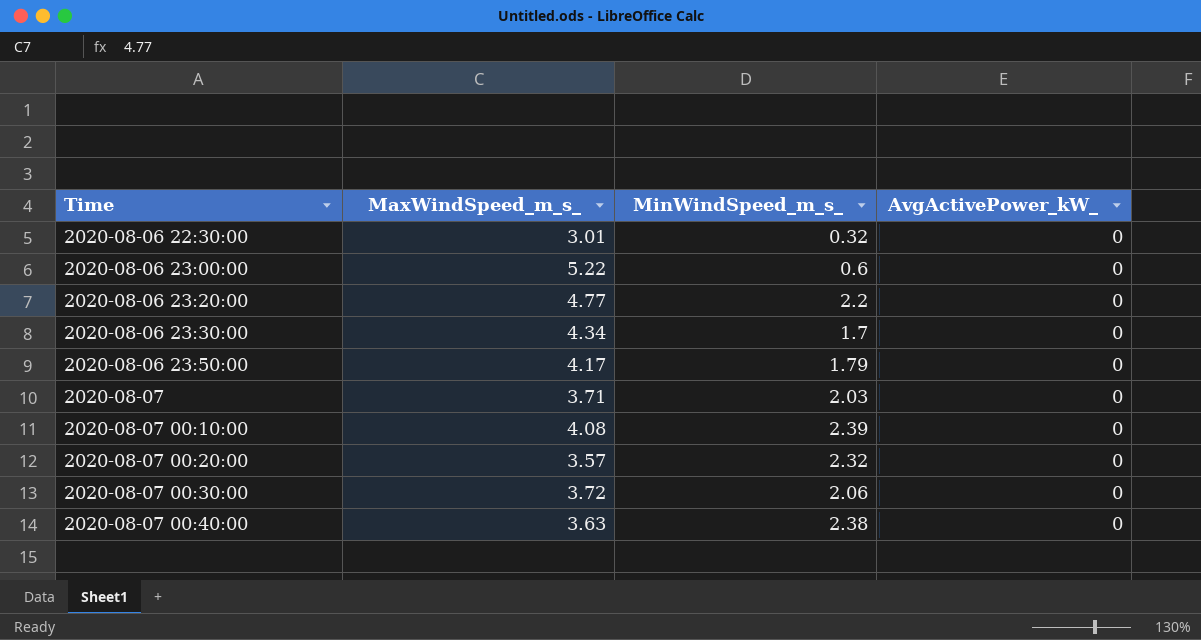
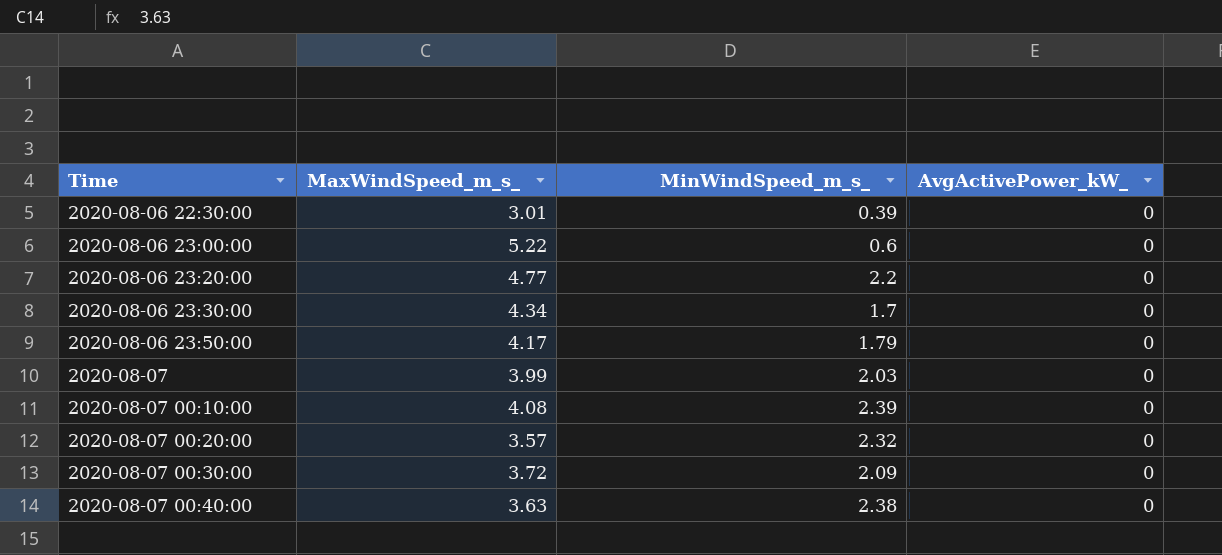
2020-08-06 22:30:00 | MinWindSpeed_m_s_: 0.32 -> 0.39
2020-08-07 | MaxWindSpeed_m_s_: 3.71 -> 3.99
2020-08-07 00:30:00 | MinWindSpeed_m_s_: 2.06 -> 2.09

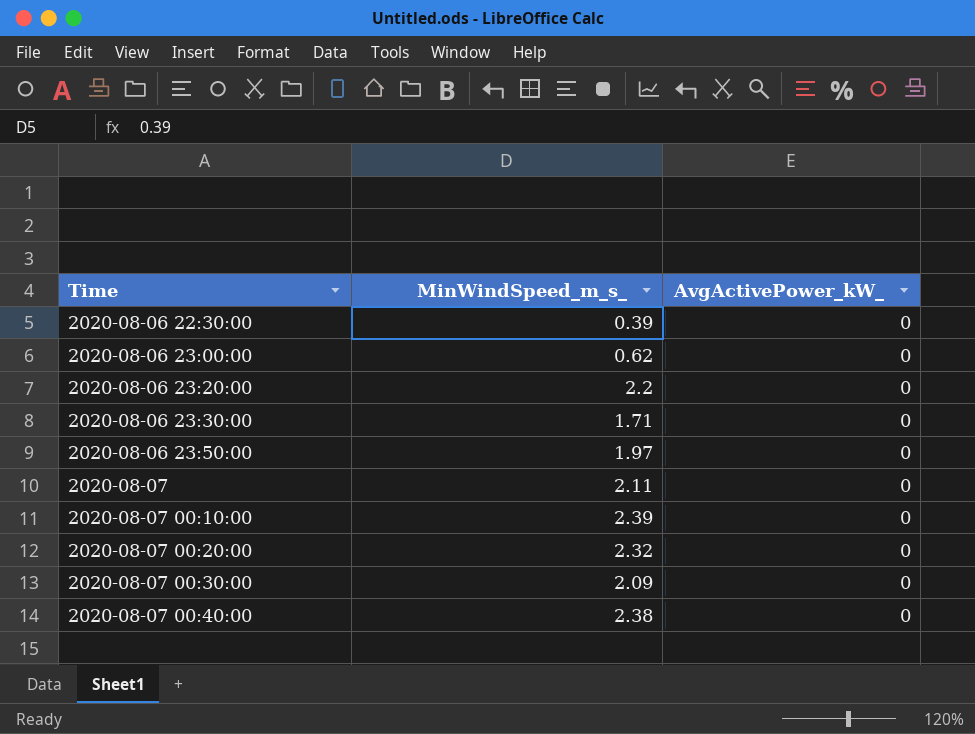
column MaxWindSpeed_m_s_ | position: 2 -> none
2020-08-06 23:00:00 | MinWindSpeed_m_s_: 0.6 -> 0.62
2020-08-06 23:30:00 | MinWindSpeed_m_s_: 1.7 -> 1.71
2020-08-06 23:50:00 | MinWindSpeed_m_s_: 1.79 -> 1.97
2020-08-07 | MinWindSpeed_m_s_: 2.03 -> 2.11

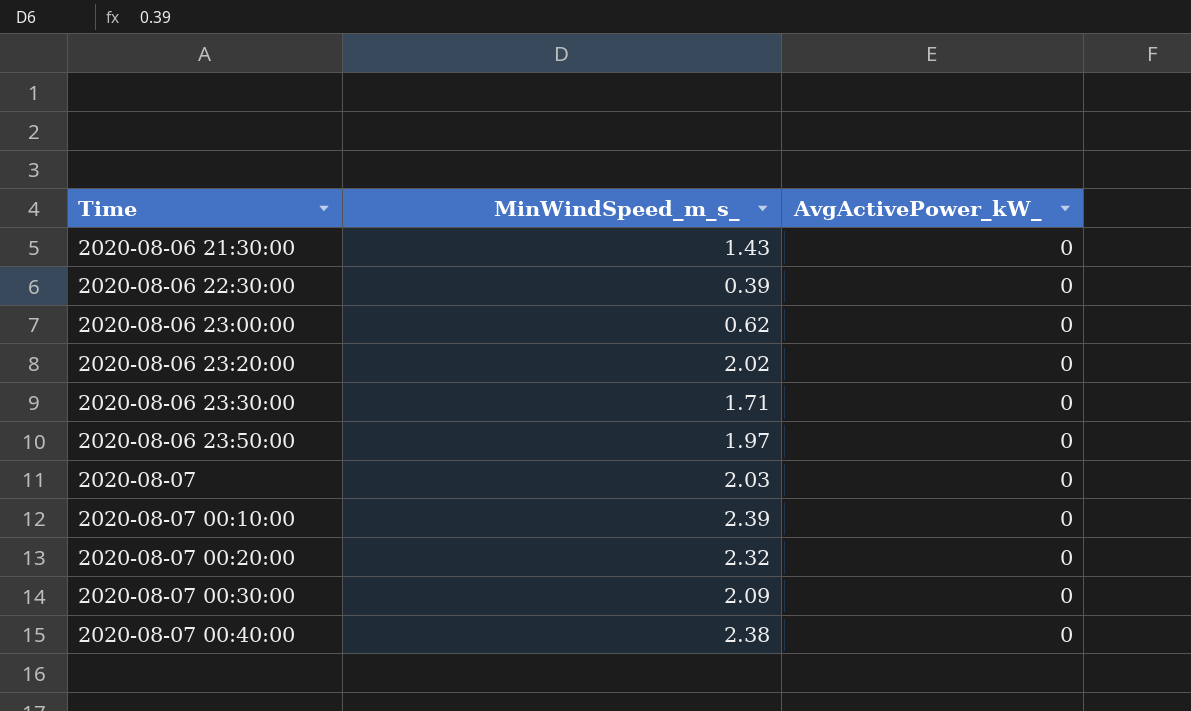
row 2020-08-06 21:30:00: none -> 1.43 | 0
2020-08-06 23:20:00 | MinWindSpeed_m_s_: 2.2 -> 2.02
2020-08-07 | MinWindSpeed_m_s_: 2.11 -> 2.03

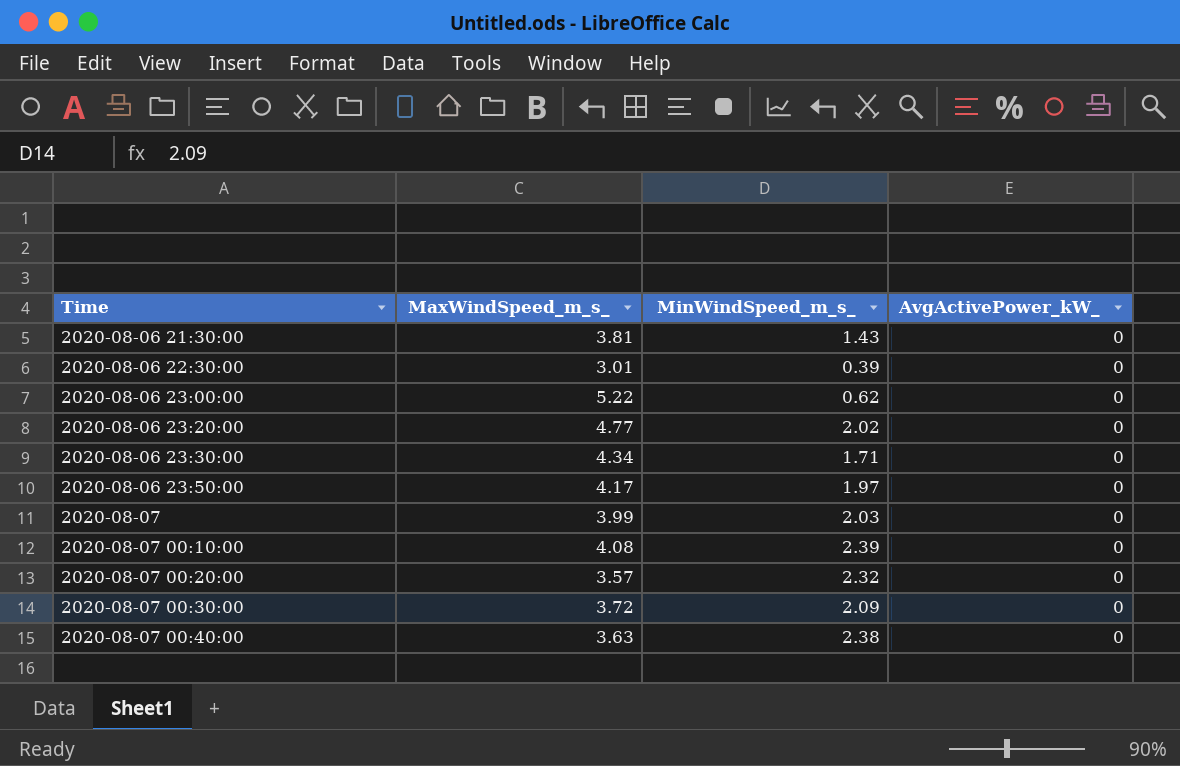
column MaxWindSpeed_m_s_ | position: none -> 2

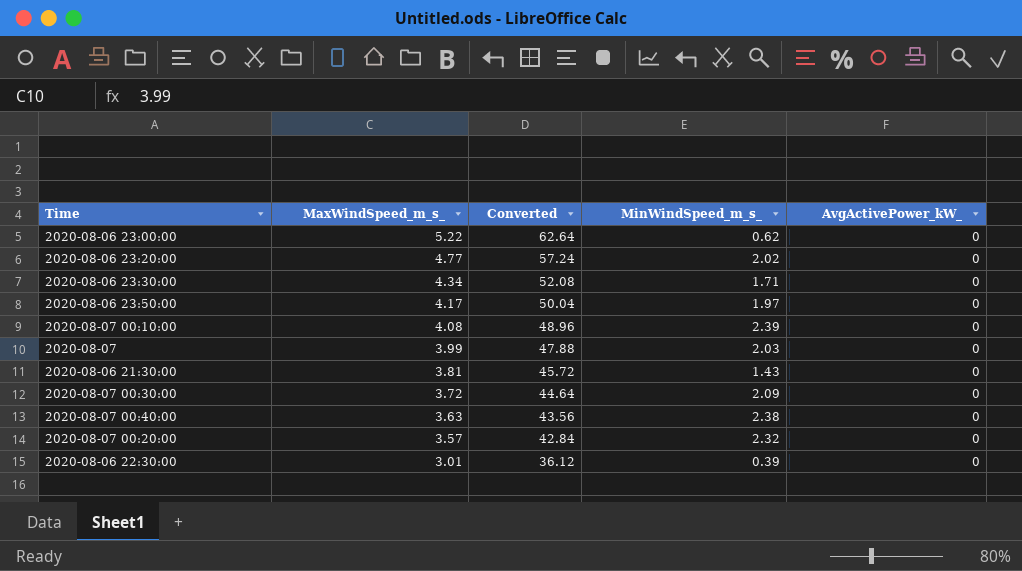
row order: Time ascending -> MaxWindSpeed_m_s_ descending
column Converted | formula: none -> [MaxWindSpeed_m_s_] * 12

